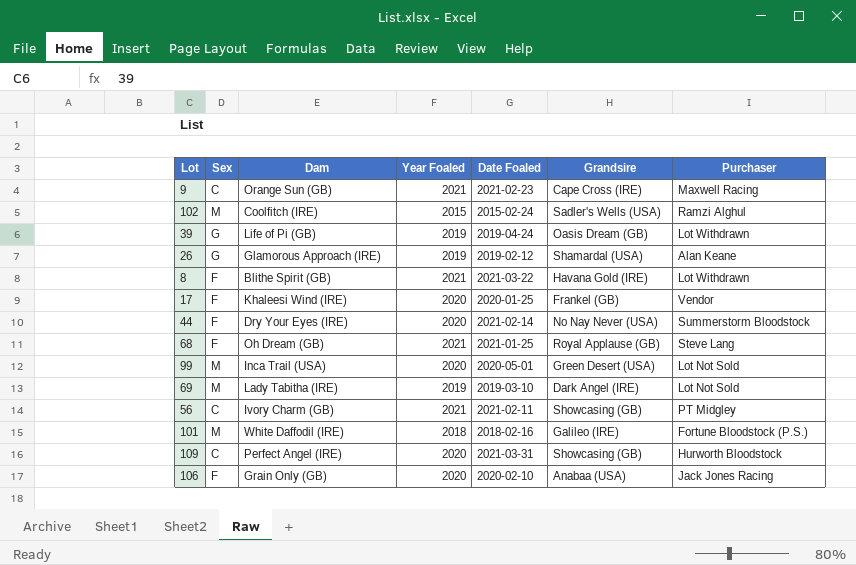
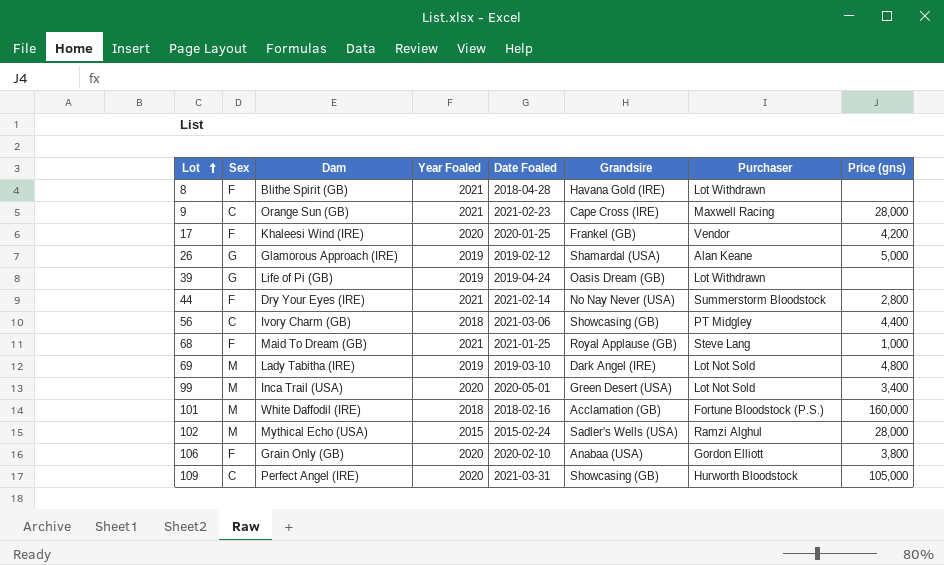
row order: none -> Lot ascending
column Price (gns) | position: none -> 8
8 | Date Foaled: 2021-03-22 -> 2018-04-28
44 | Year Foaled: 2020 -> 2021
56 | Year Foaled: 2021 -> 2018
56 | Date Foaled: 2021-02-11 -> 2021-03-06
68 | Dam: Oh Dream (GB) -> Maid To Dream (GB)
101 | Grandsire: Galileo (IRE) -> Acclamation (GB)
102 | Dam: Coolfitch (IRE) -> Mythical Echo (USA)
106 | Purchaser: Jack Jones Racing -> Gordon Elliott

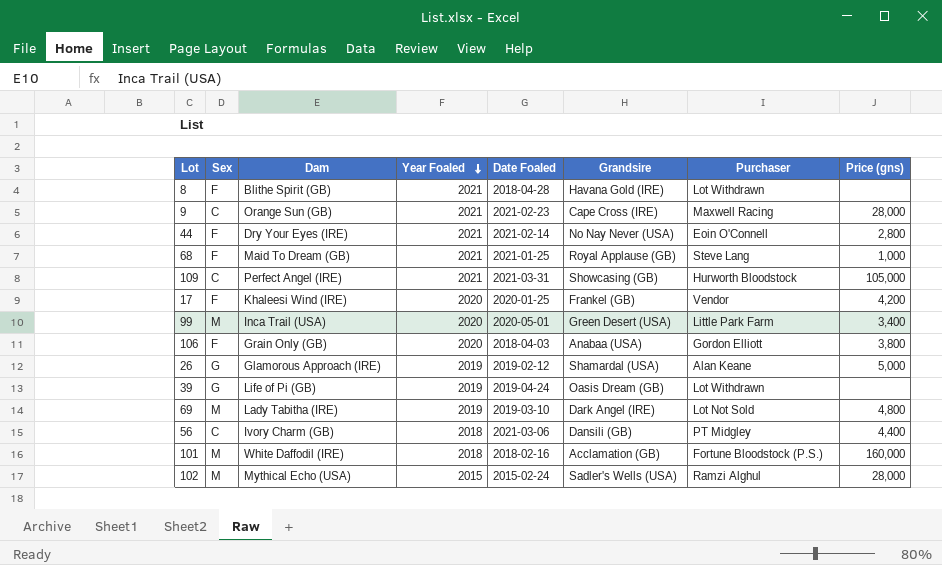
row order: Lot ascending -> Year Foaled descending
44 | Purchaser: Summerstorm Bloodstock -> Eoin O'Connell
109 | Year Foaled: 2020 -> 2021
99 | Purchaser: Lot Not Sold -> Little Park Farm
106 | Date Foaled: 2020-02-10 -> 2018-04-03
56 | Grandsire: Showcasing (GB) -> Dansili (GB)

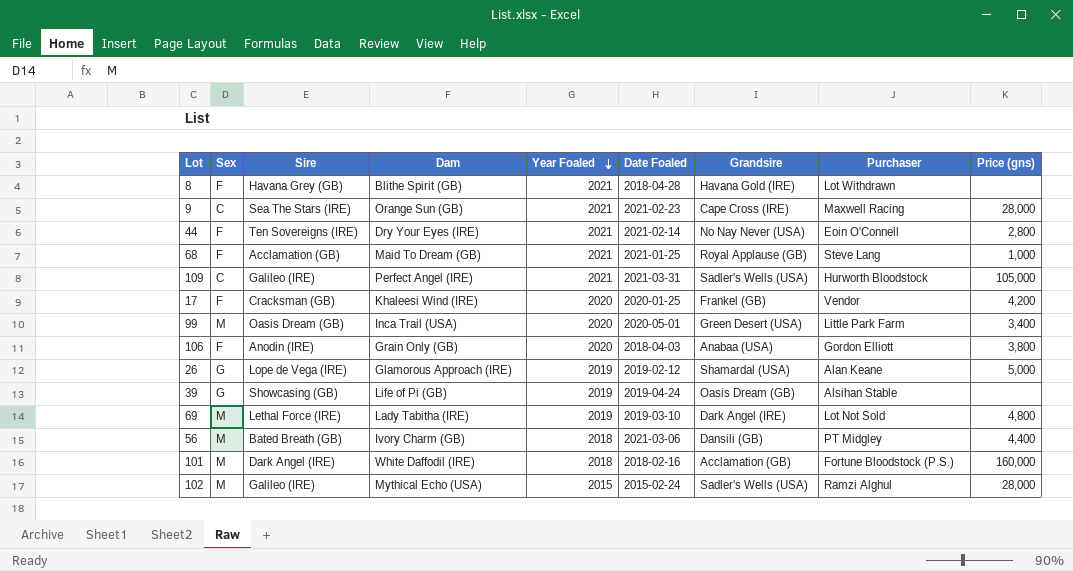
column Sire | position: none -> 3
109 | Grandsire: Showcasing (GB) -> Sadler's Wells (USA)
39 | Purchaser: Lot Withdrawn -> Alsihan Stable
56 | Sex: C -> M

